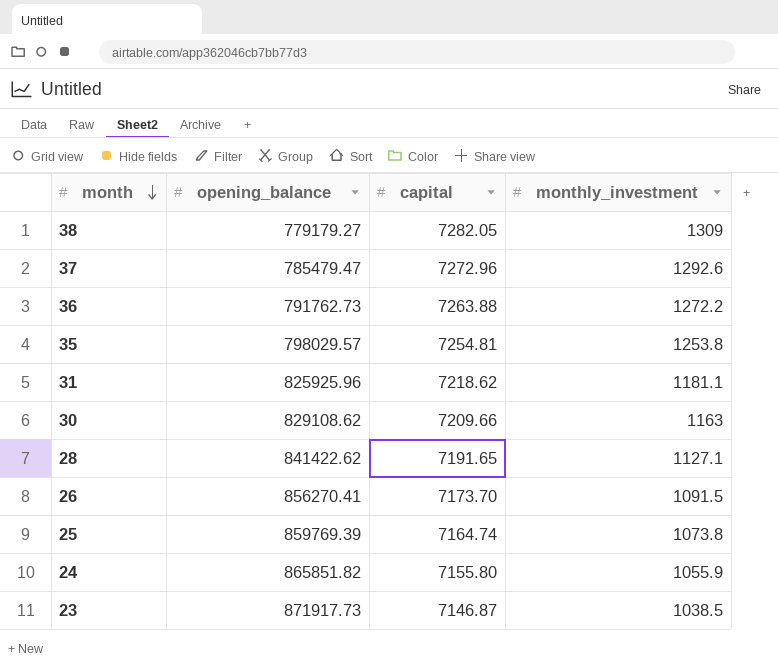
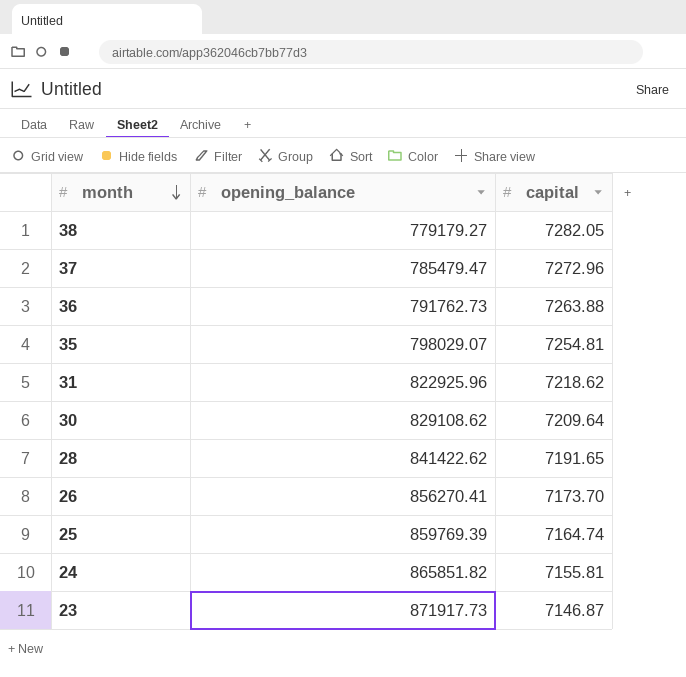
column monthly_investment | position: 4 -> none
35 | opening_balance: 798029.57 -> 798029.07
31 | opening_balance: 825925.96 -> 822925.96
30 | capital: 7209.66 -> 7209.64
24 | capital: 7155.80 -> 7155.81

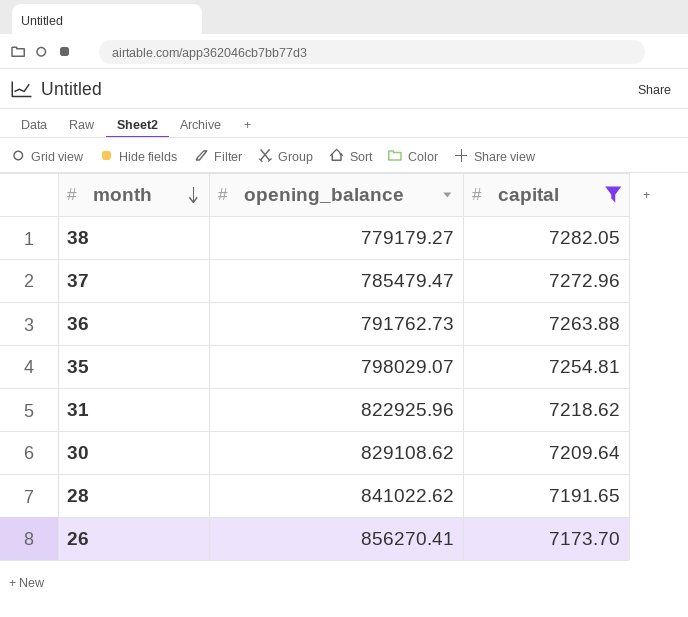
filter: none -> capital >= 7173.70
28 | opening_balance: 841422.62 -> 841022.62

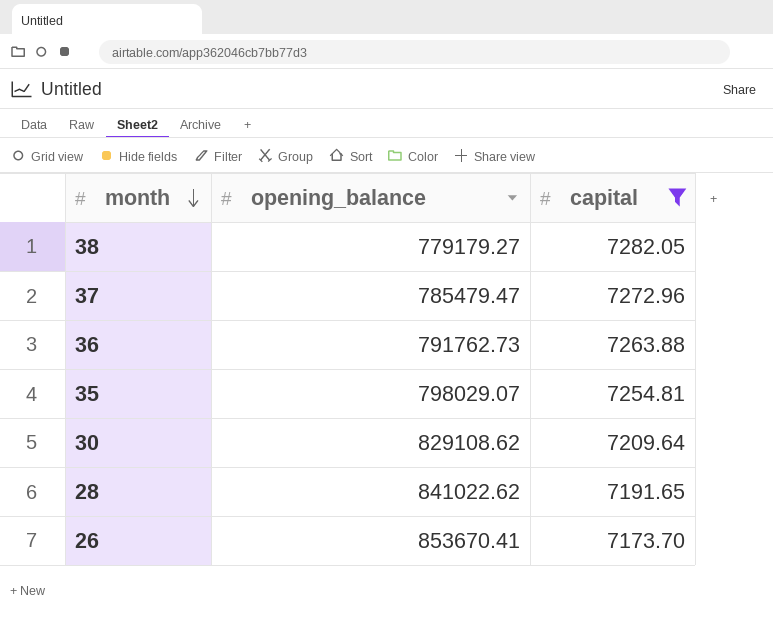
row 31: 822925.96 | 7218.62 -> none
26 | opening_balance: 856270.41 -> 853670.41

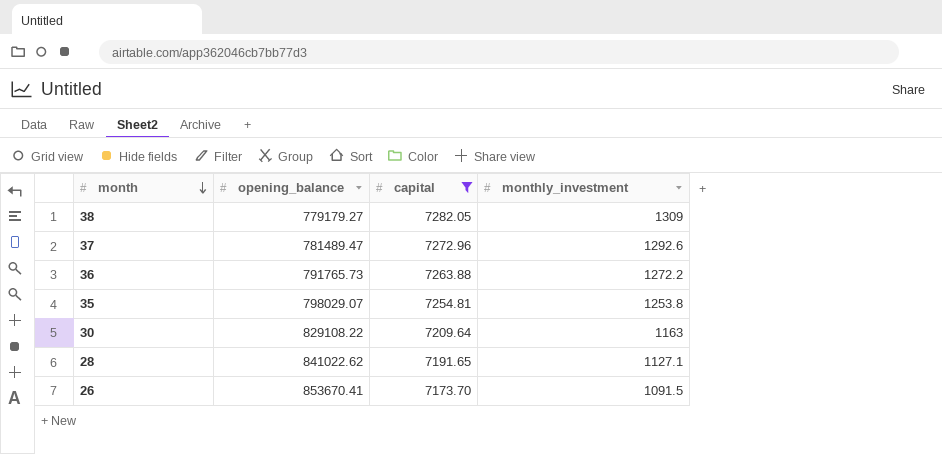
column monthly_investment | position: none -> 4
37 | opening_balance: 785479.47 -> 781489.47
36 | opening_balance: 791762.73 -> 791765.73
30 | opening_balance: 829108.62 -> 829108.22

